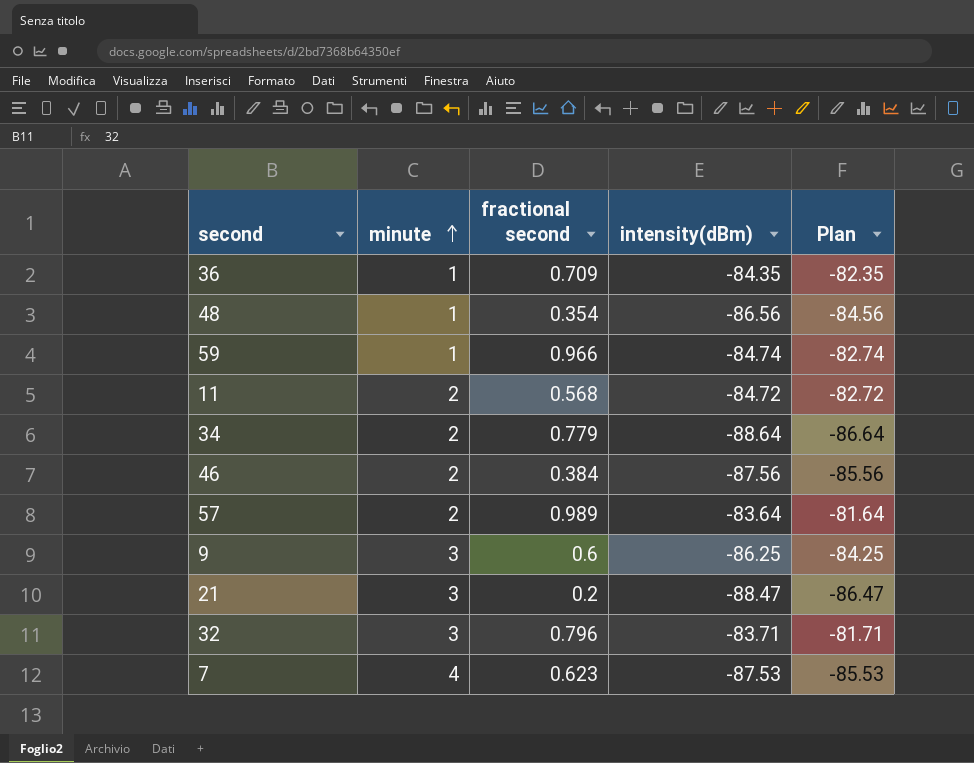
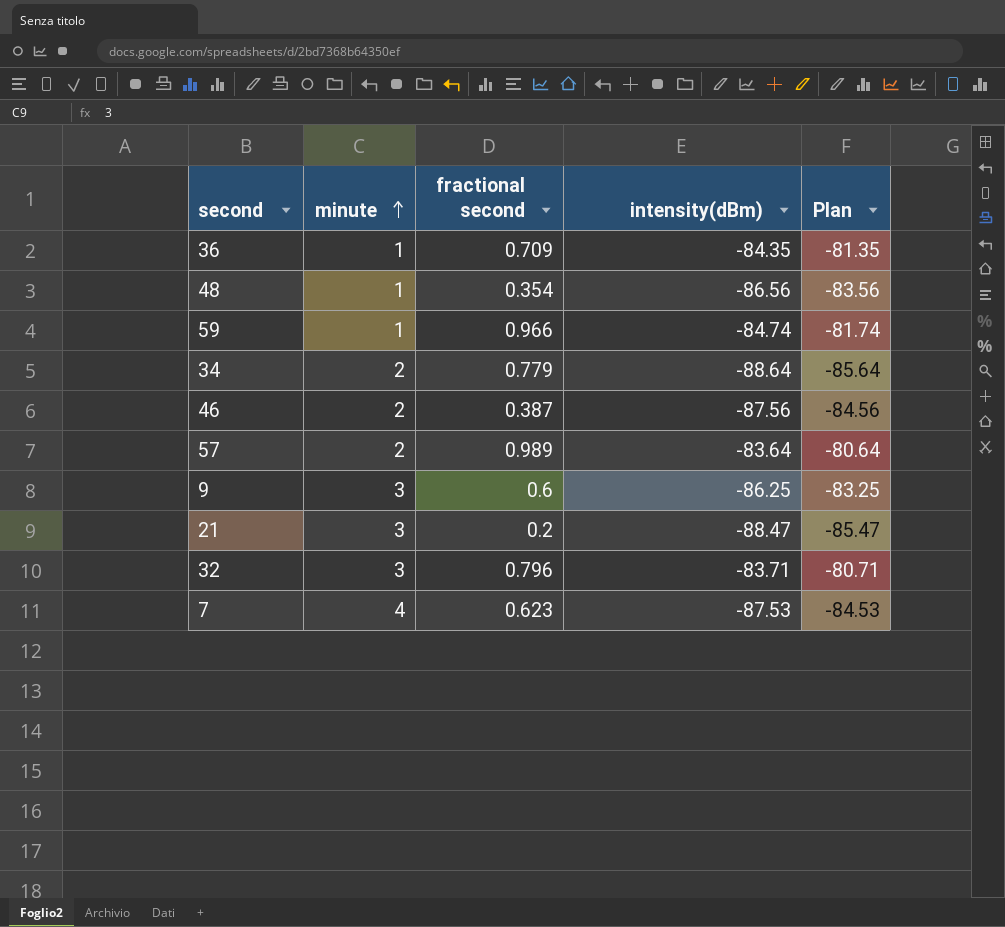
column Plan | formula: [intensity(dBm)] + 2 -> [intensity(dBm)] + 3
row 11: 2 | 0.568 | -84.72 | -82.72 -> none
46 | fractional second: 0.384 -> 0.387

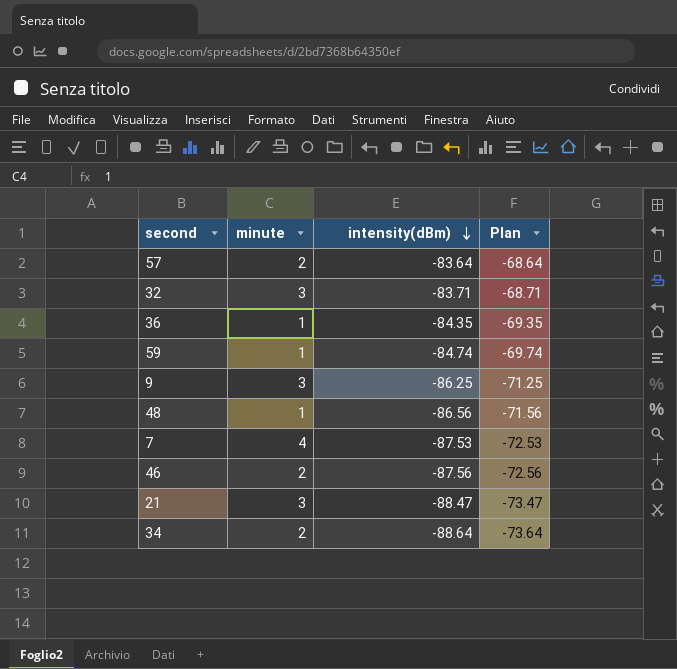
row order: minute ascending -> intensity(dBm) descending
column fractional second | position: 3 -> none
column Plan | formula: [intensity(dBm)] + 3 -> [intensity(dBm)] + 15

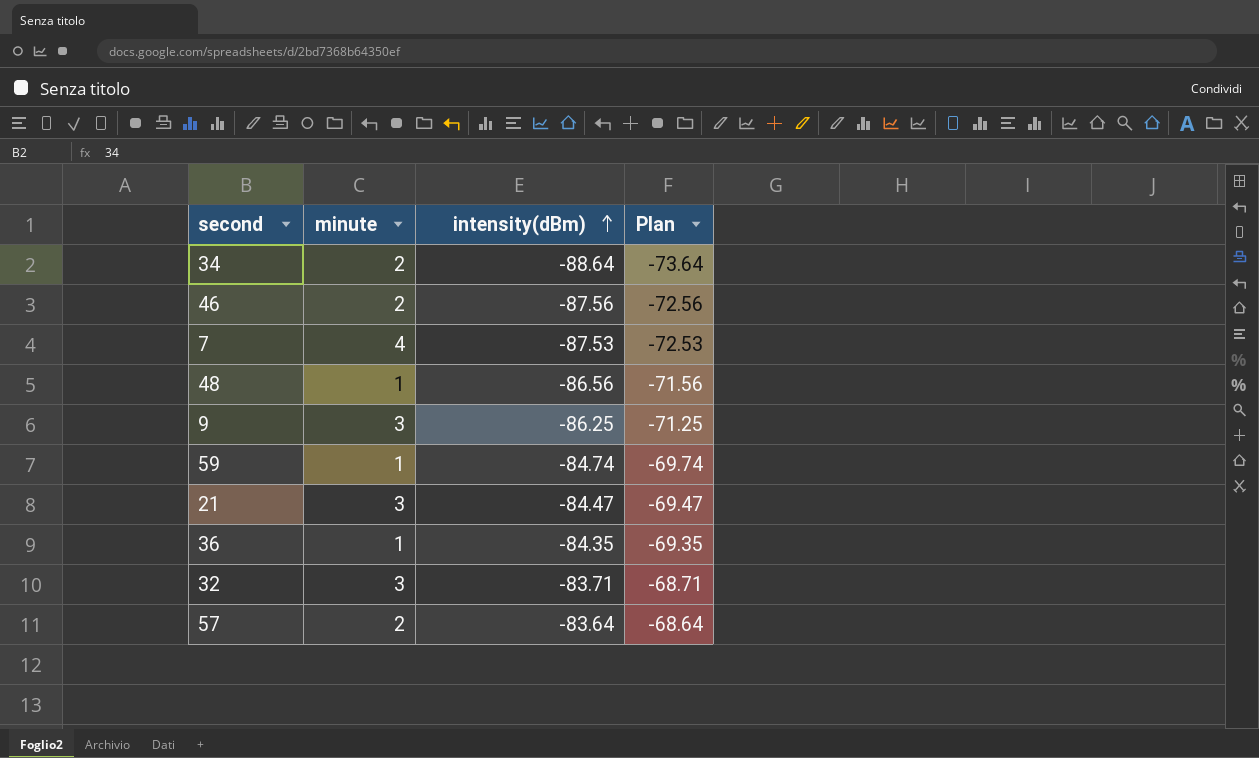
row order: intensity(dBm) descending -> intensity(dBm) ascending
21 | intensity(dBm): -88.47 -> -84.47
21 | Plan: -73.47 -> -69.47

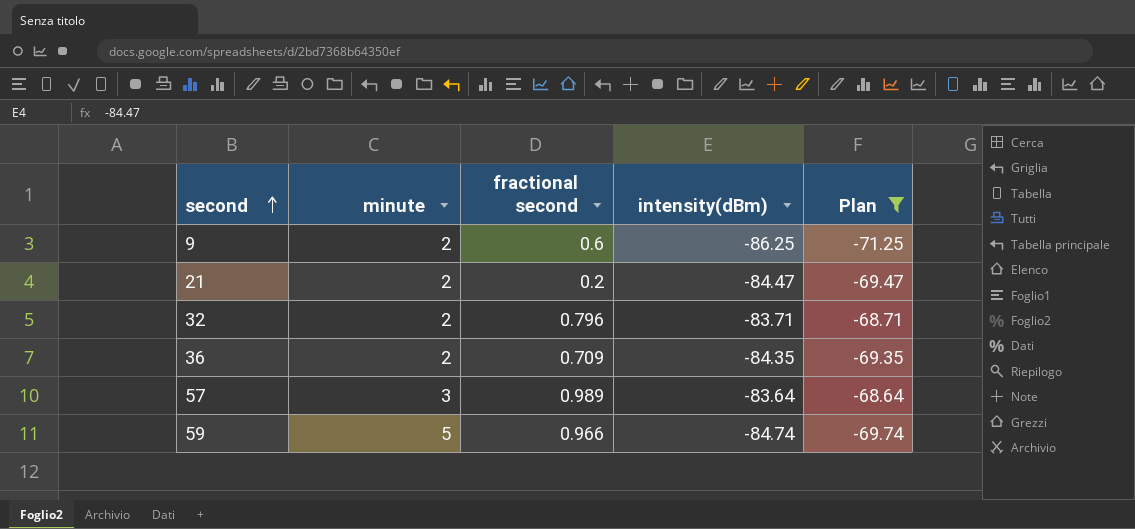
filter: none -> Plan >= -71.25
row order: intensity(dBm) ascending -> second ascending
column fractional second | position: none -> 3
9 | minute: 3 -> 2
21 | minute: 3 -> 2
32 | minute: 3 -> 2
36 | minute: 1 -> 2
57 | minute: 2 -> 3
59 | minute: 1 -> 5

